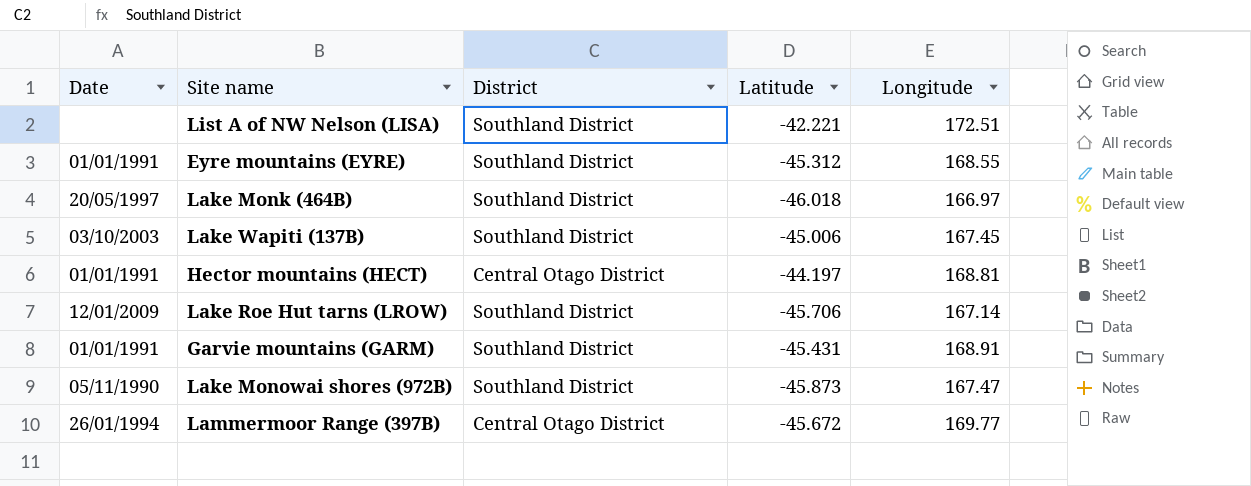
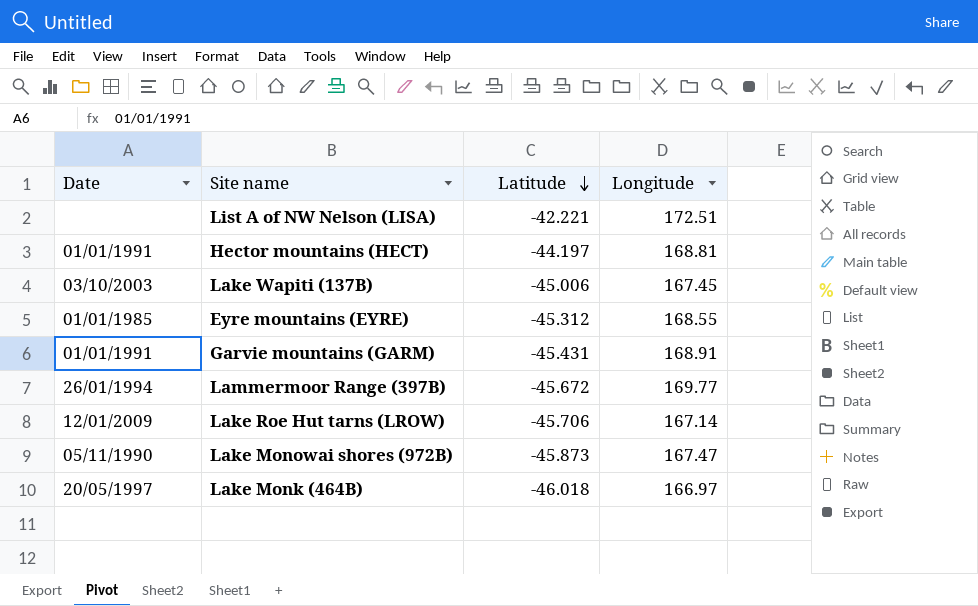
row order: none -> Latitude descending
column District | position: 3 -> none
Eyre mountains (EYRE) | Date: 01/01/1991 -> 01/01/1985

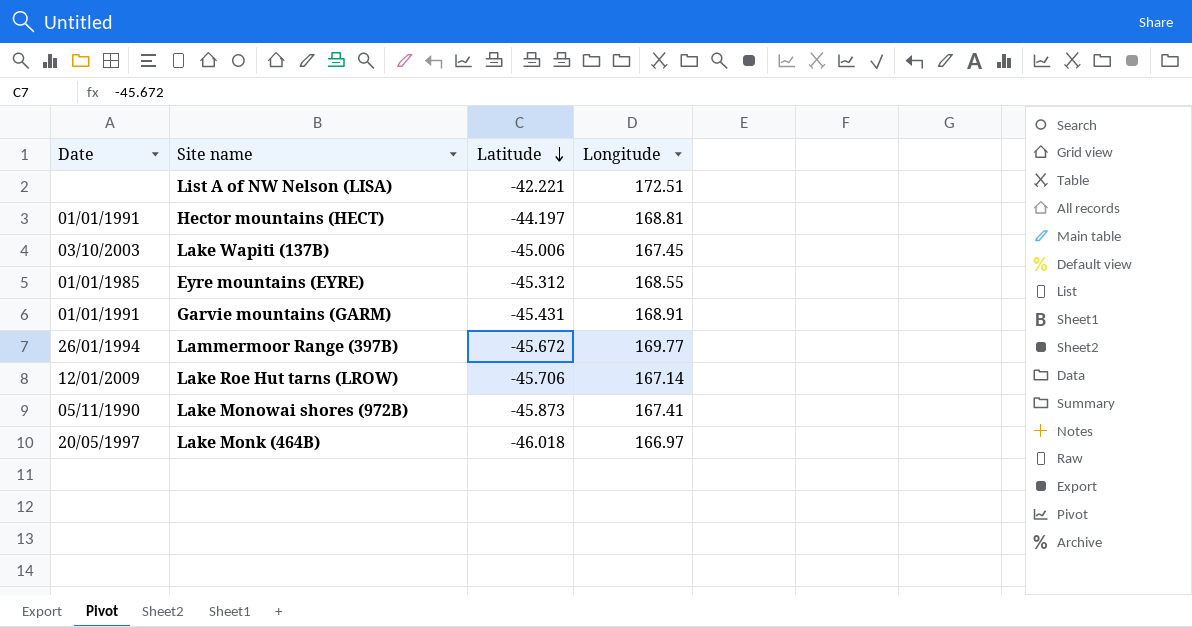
Lake Monowai shores (972B) | Longitude: 167.47 -> 167.41

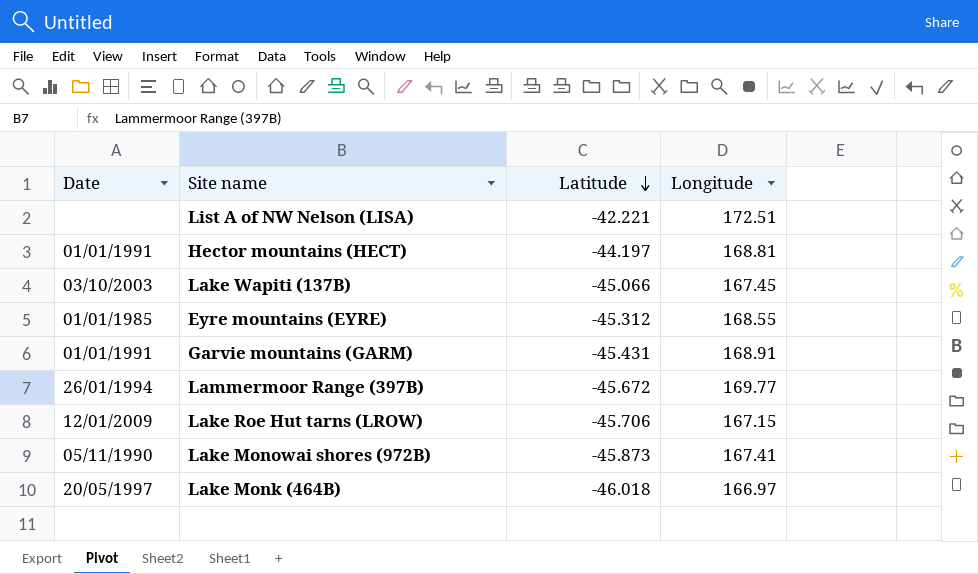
Lake Wapiti (137B) | Latitude: -45.006 -> -45.066
Lake Roe Hut tarns (LROW) | Longitude: 167.14 -> 167.15

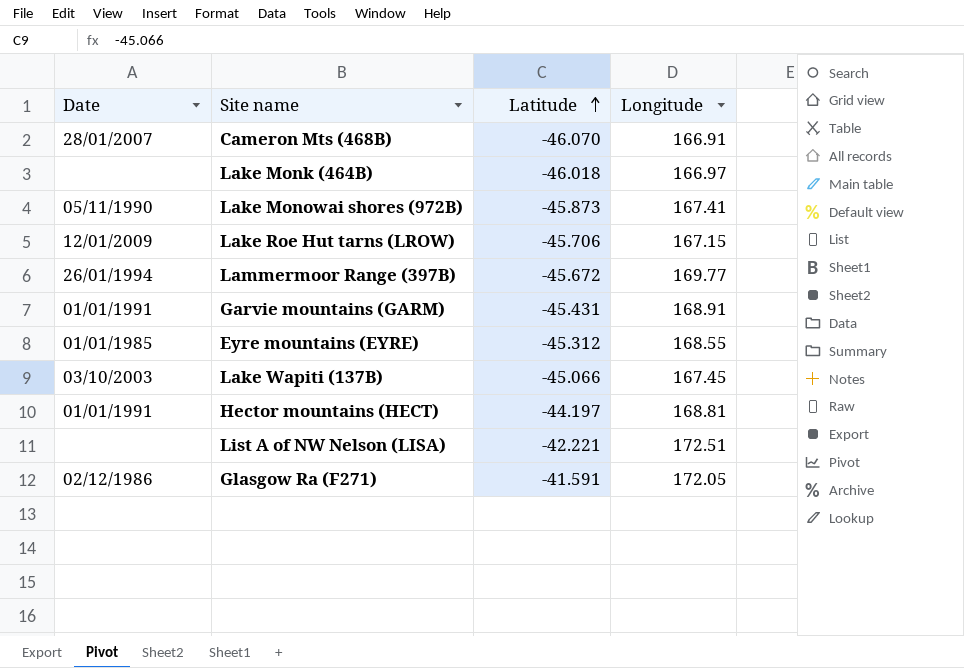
row order: Latitude descending -> Latitude ascending
row Cameron Mts (468B): none -> 28/01/2007 | -46.070 | 166.91
Lake Monk (464B) | Date: 20/05/1997 -> none
row Glasgow Ra (F271): none -> 02/12/1986 | -41.591 | 172.05

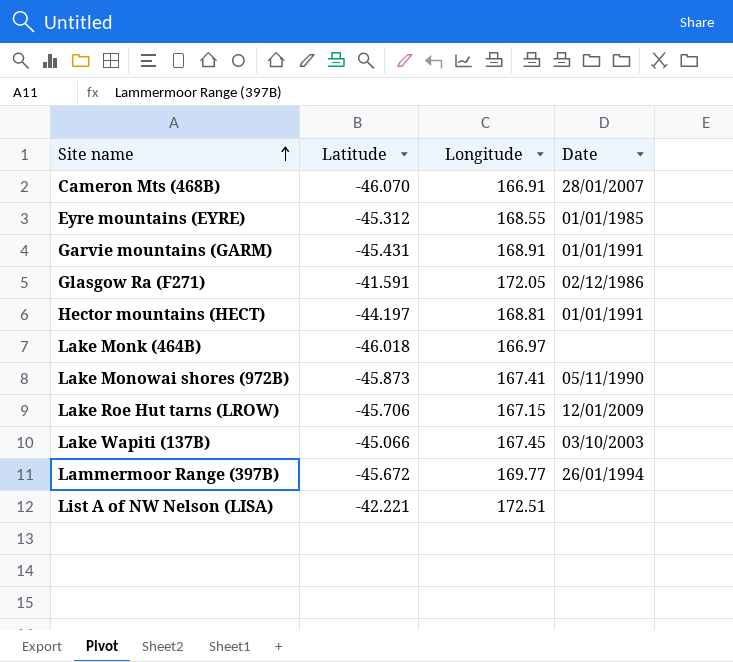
row order: Latitude ascending -> Site name ascending
column Date | position: 1 -> 4

